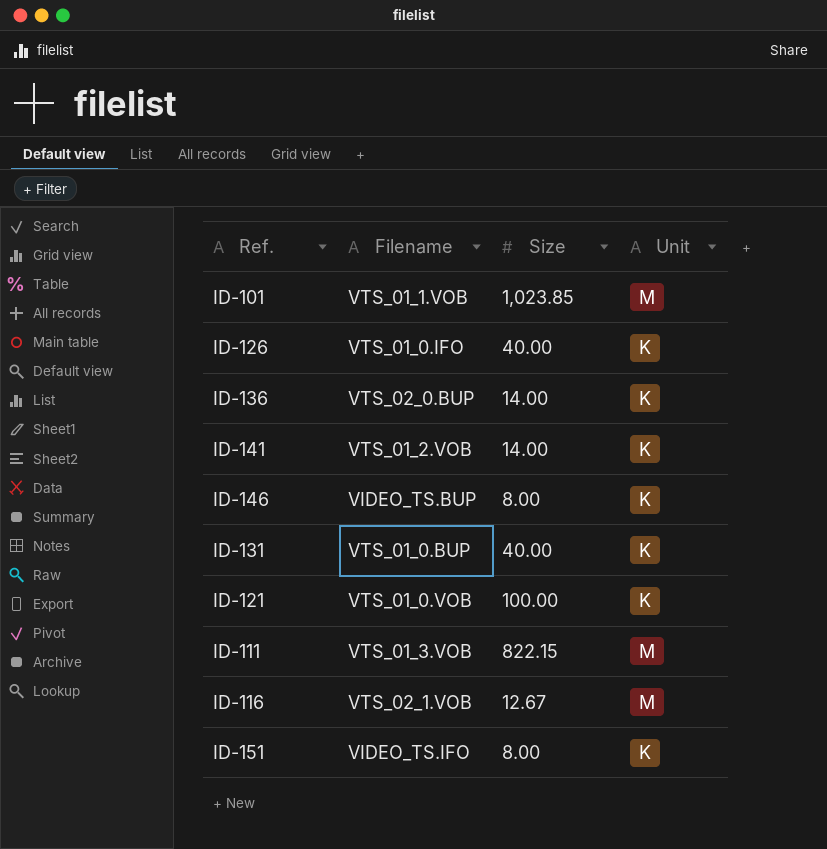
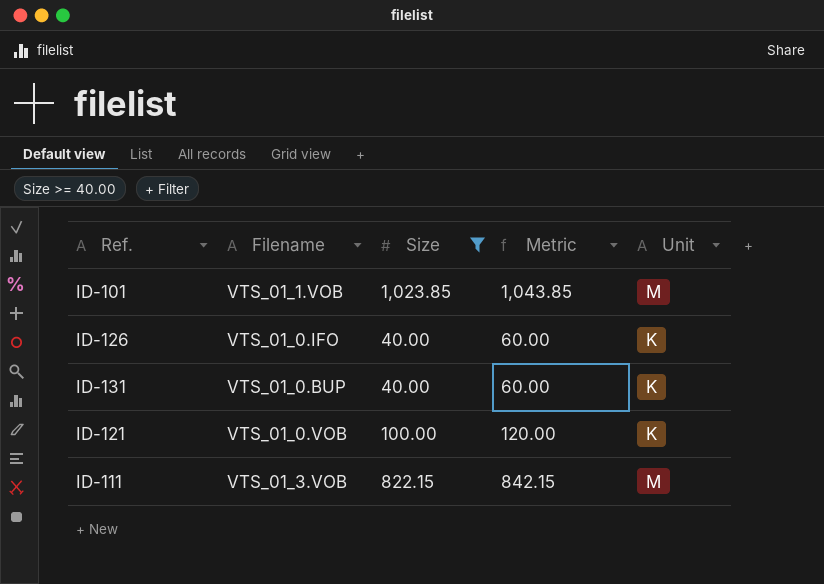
filter: none -> Size >= 40.00
column Metric | formula: none -> [Size] + 20

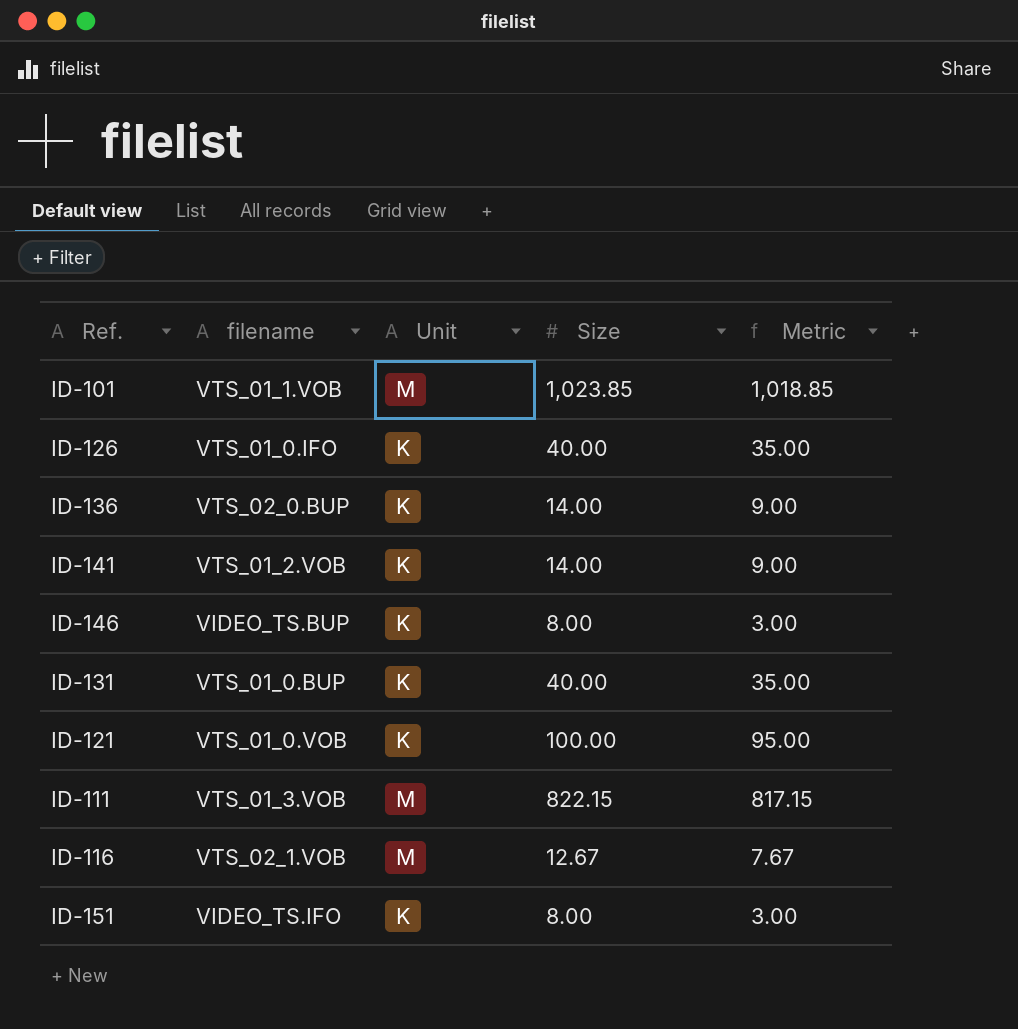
filter: Size >= 40.00 -> none
column name: Filename -> filename
column Unit | position: 5 -> 3
column Metric | formula: [Size] + 20 -> [Size] - 5

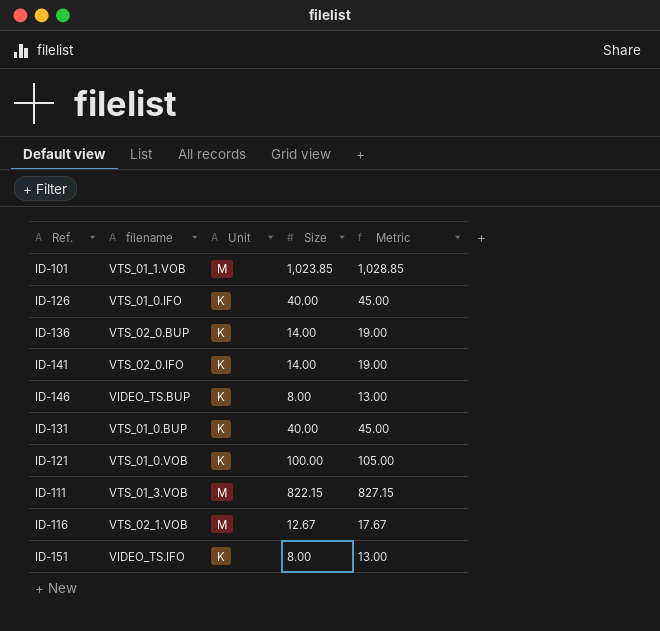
column Metric | formula: [Size] - 5 -> [Size] + 5
ID-141 | filename: VTS_01_2.VOB -> VTS_02_0.IFO

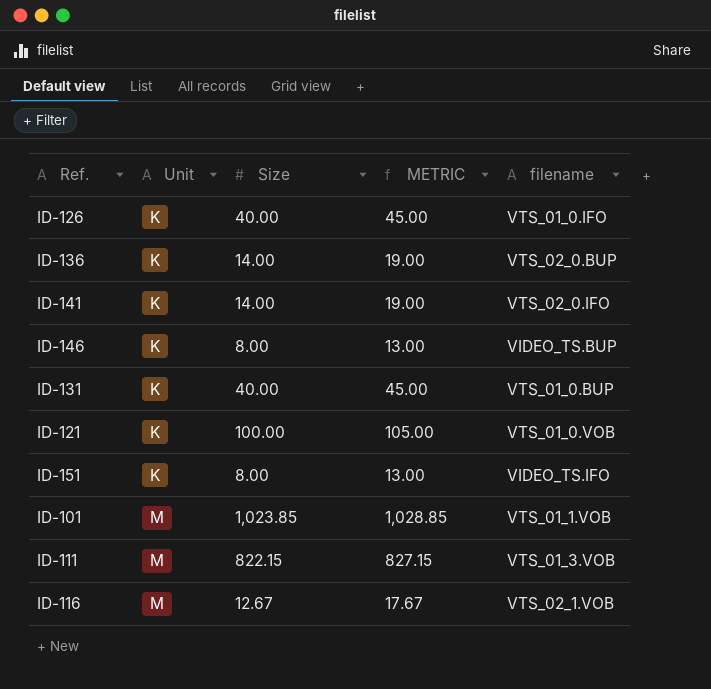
row order: none -> Unit ascending
column name: Metric -> METRIC
column filename | position: 2 -> 5

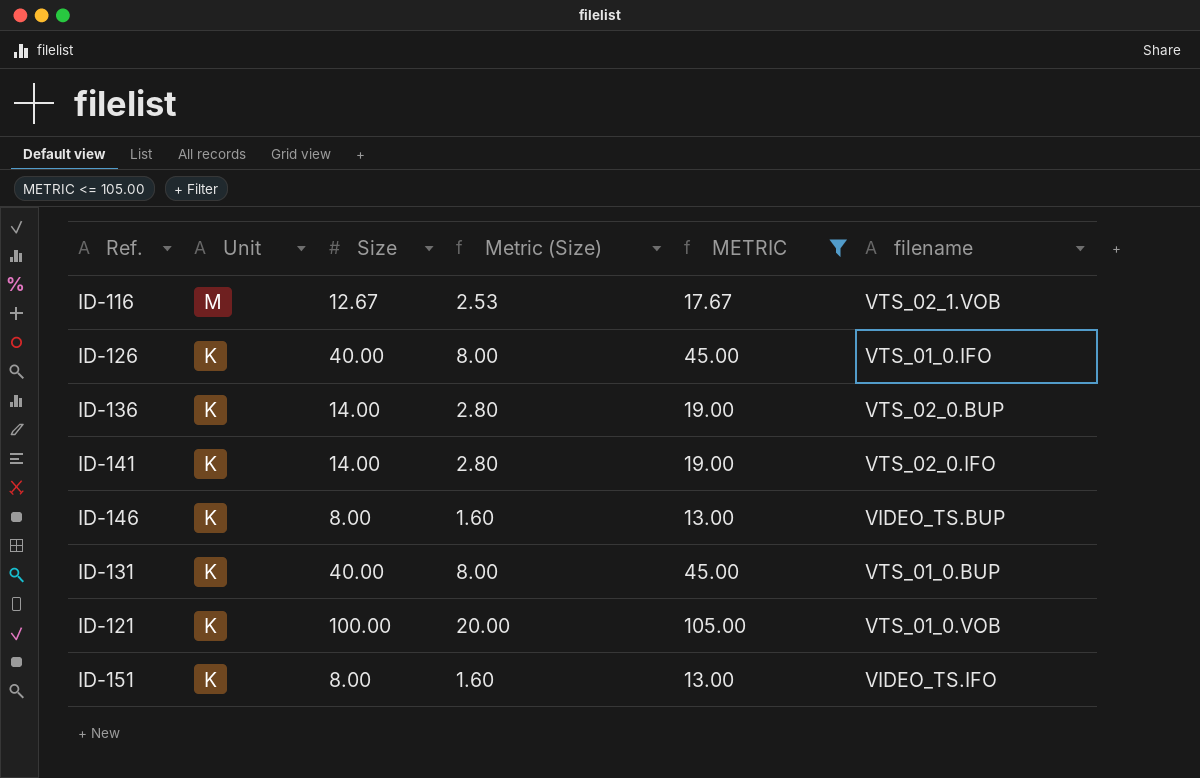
filter: none -> METRIC <= 105.00
row order: Unit ascending -> Unit descending
column Metric (Size) | formula: none -> [Size] * 0.2

